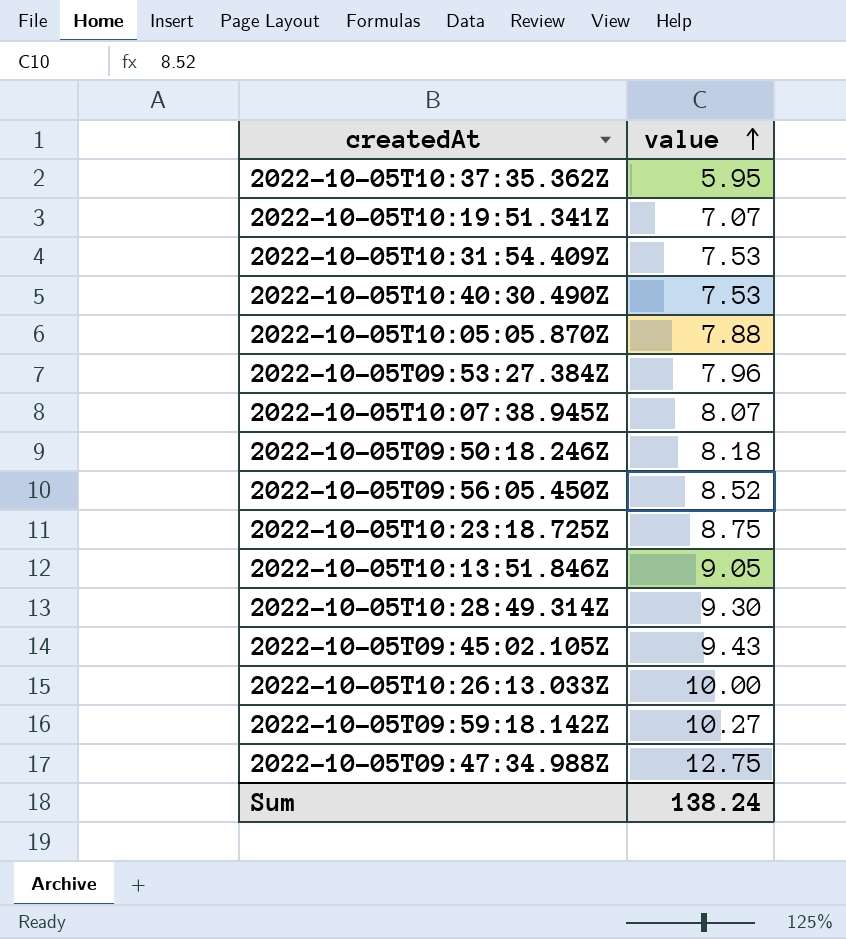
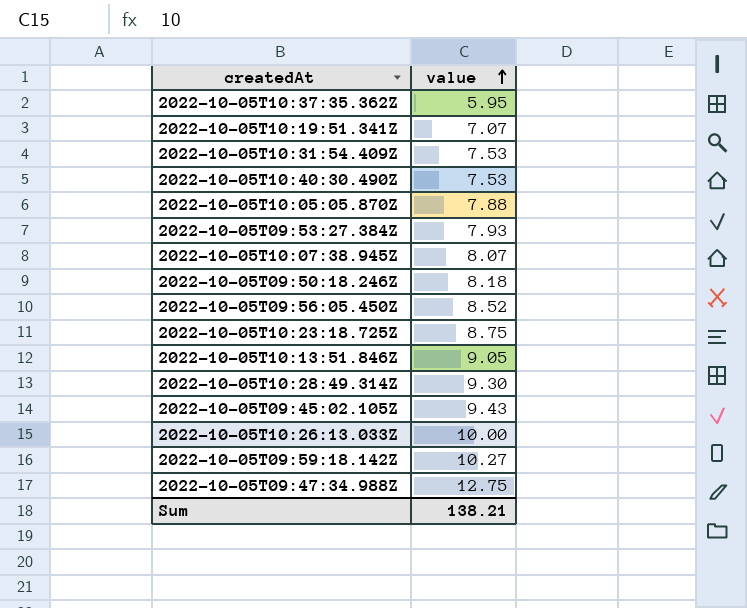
2022-10-05T09:53:27.384Z | value: 7.96 -> 7.93
Sum | value: 138.24 -> 138.21

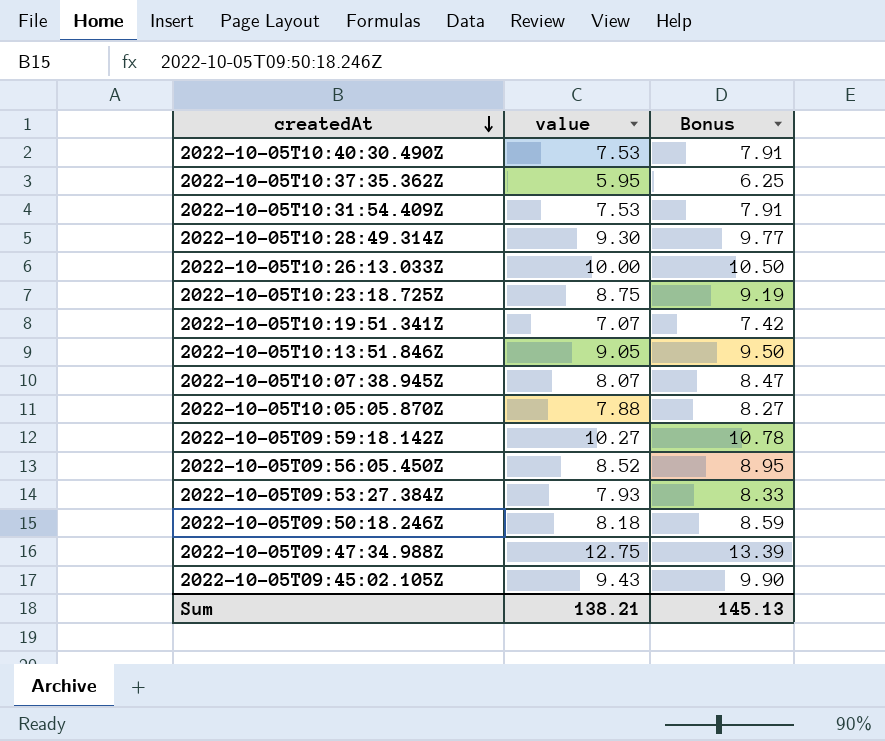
row order: value ascending -> createdAt descending
column Bonus | formula: none -> [value] * 1.05

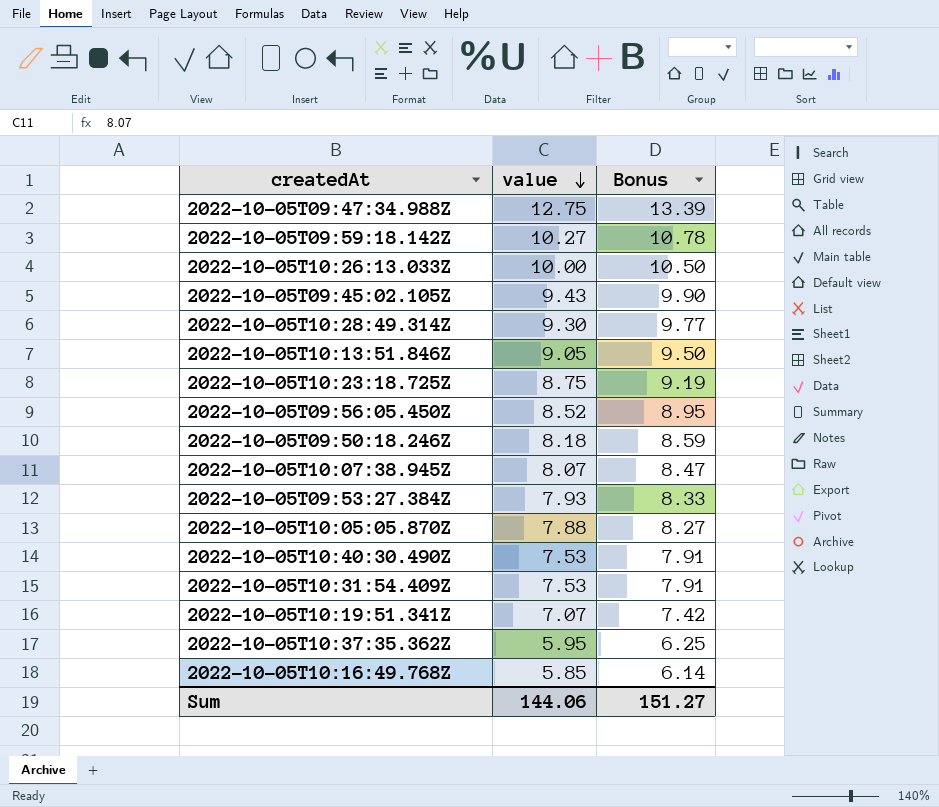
row order: createdAt descending -> value descending
row 2022-10-05T10:16:49.768Z: none -> 5.85 | 6.14
Sum | value: 138.21 -> 144.06
Sum | Bonus: 145.13 -> 151.27

